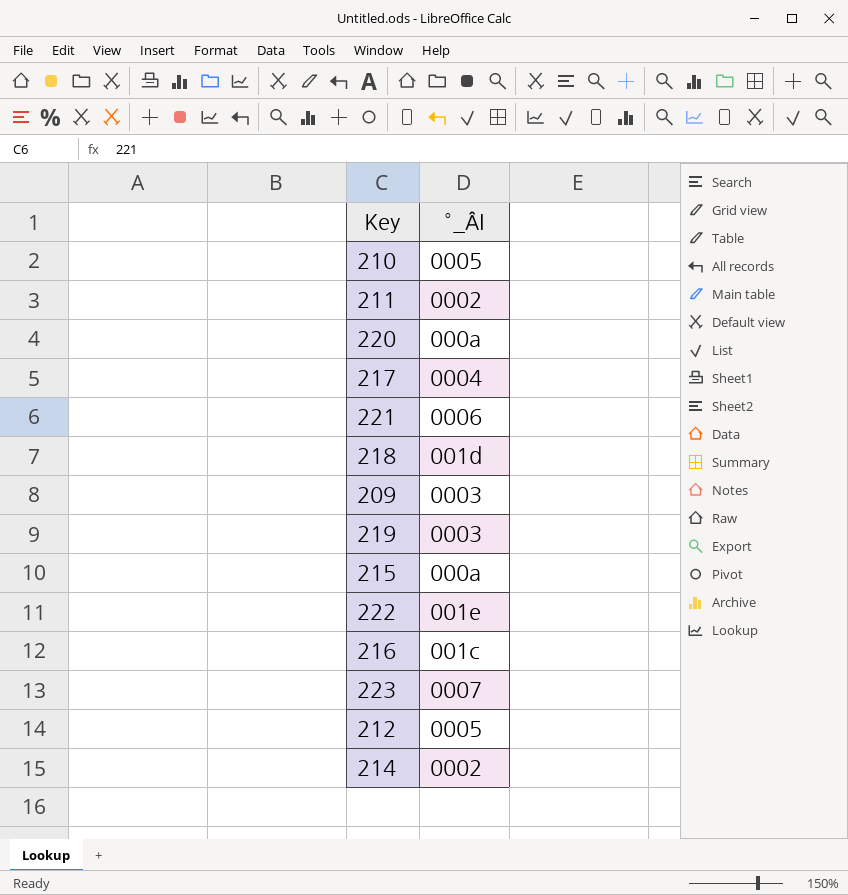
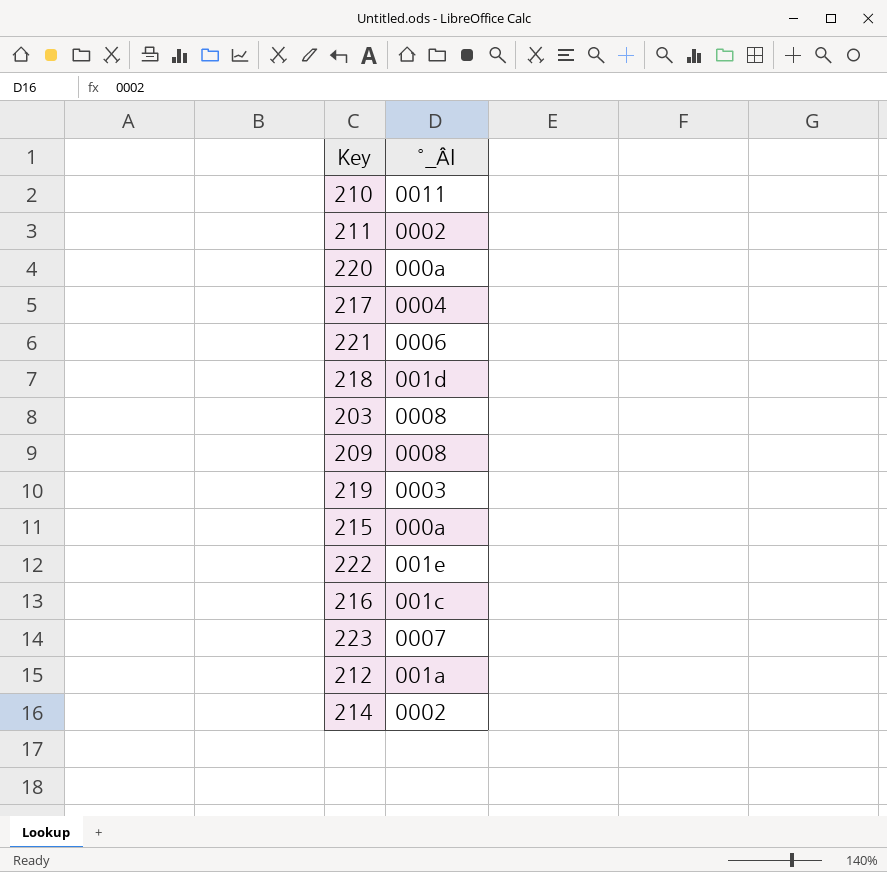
210 | °_ÂI: 0005 -> 0011
row 203: none -> 0008
209 | °_ÂI: 0003 -> 0008
212 | °_ÂI: 0005 -> 001a

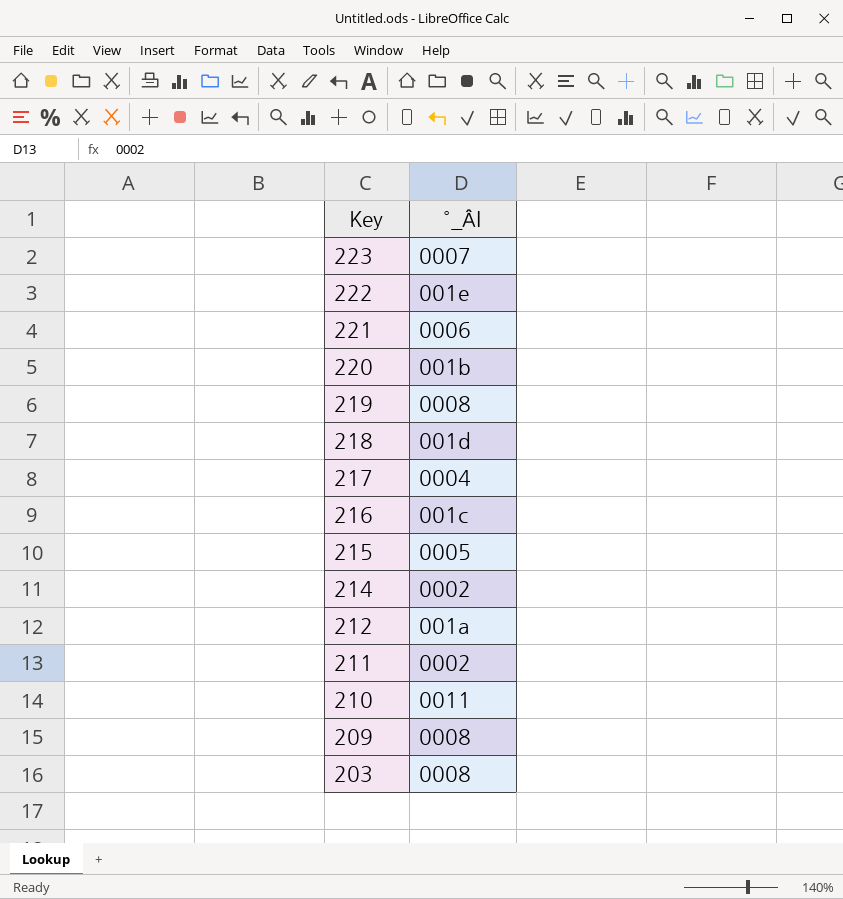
row order: none -> Key descending
220 | °_ÂI: 000a -> 001b
219 | °_ÂI: 0003 -> 0008
215 | °_ÂI: 000a -> 0005

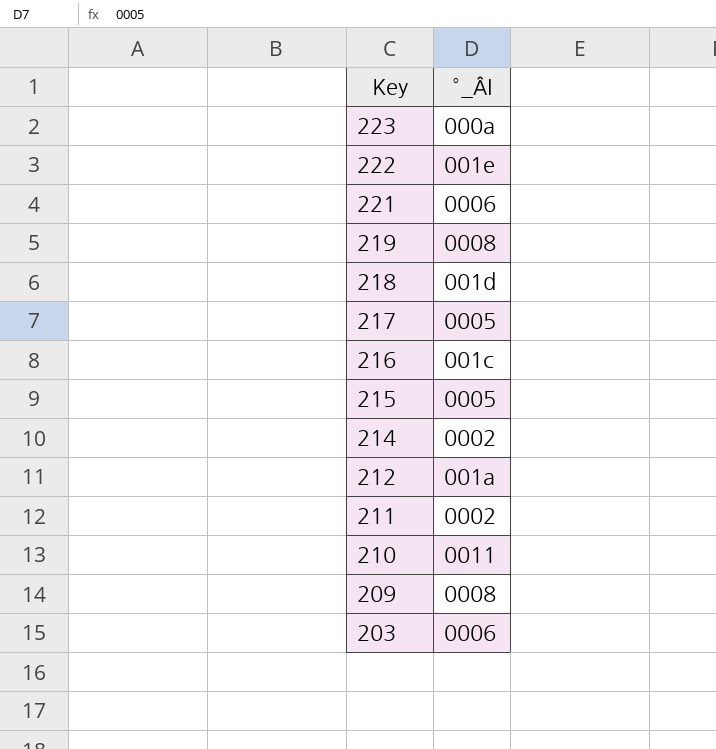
row 220: 001b -> none
223 | °_ÂI: 0007 -> 000a
217 | °_ÂI: 0004 -> 0005
203 | °_ÂI: 0008 -> 0006

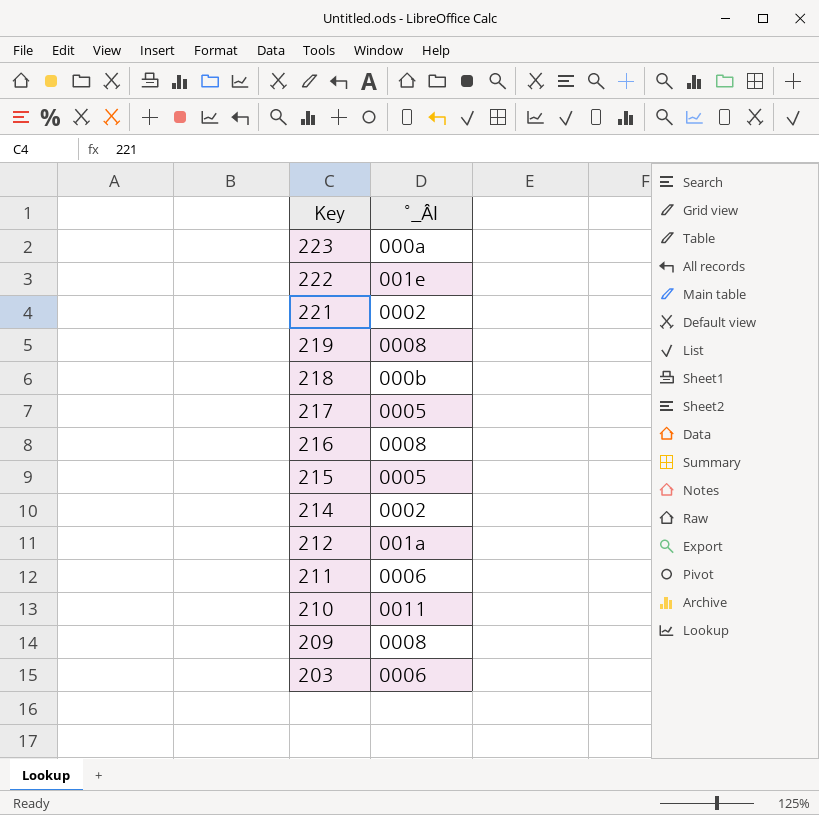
221 | °_ÂI: 0006 -> 0002
218 | °_ÂI: 001d -> 000b
216 | °_ÂI: 001c -> 0008
211 | °_ÂI: 0002 -> 0006

